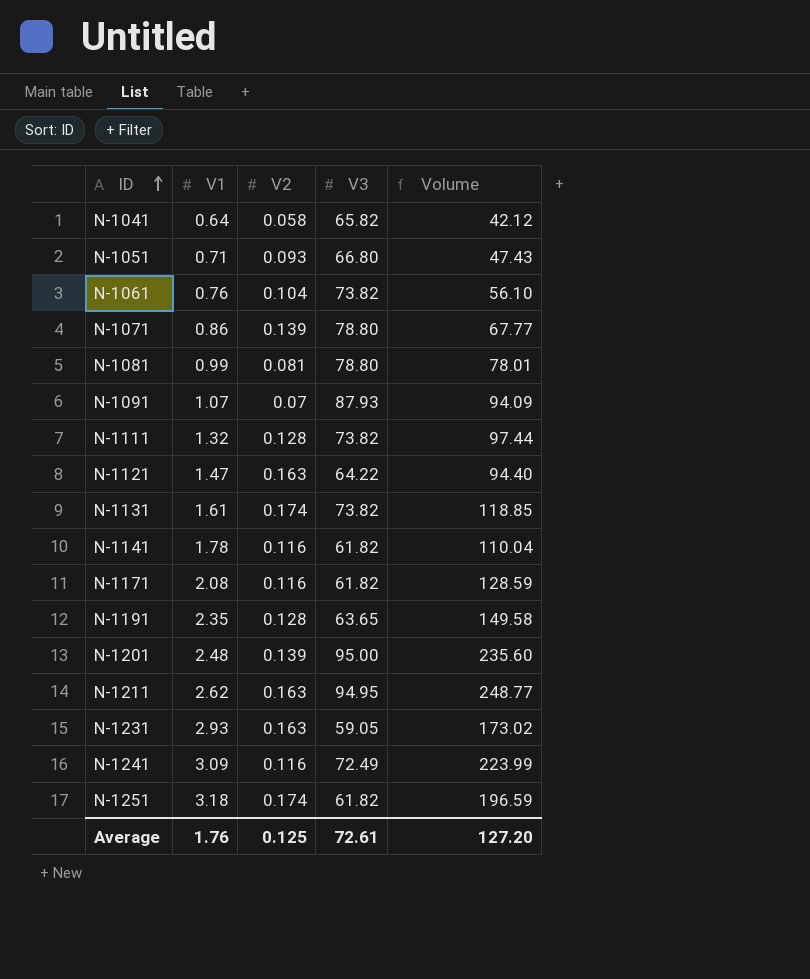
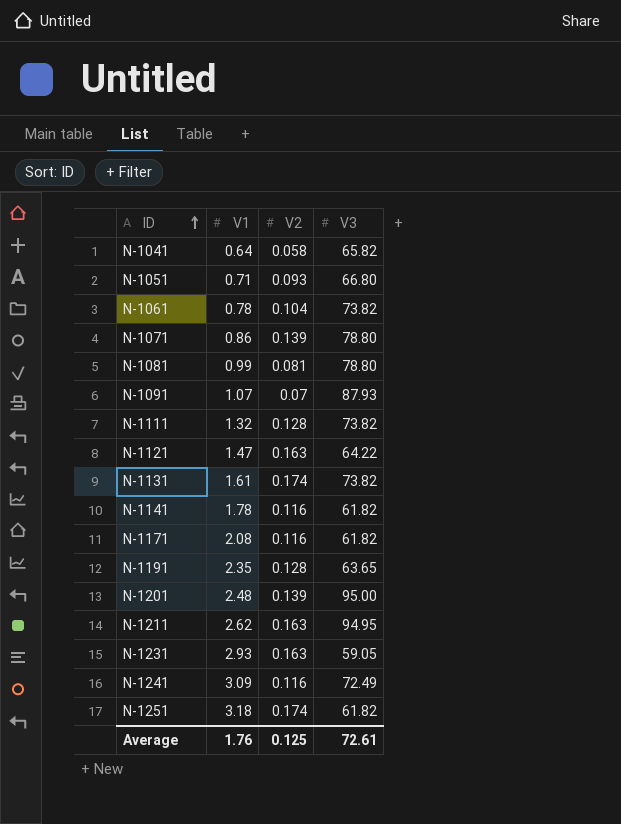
column Volume | formula: [V1] * [V3] -> none
N-1061 | V1: 0.76 -> 0.78

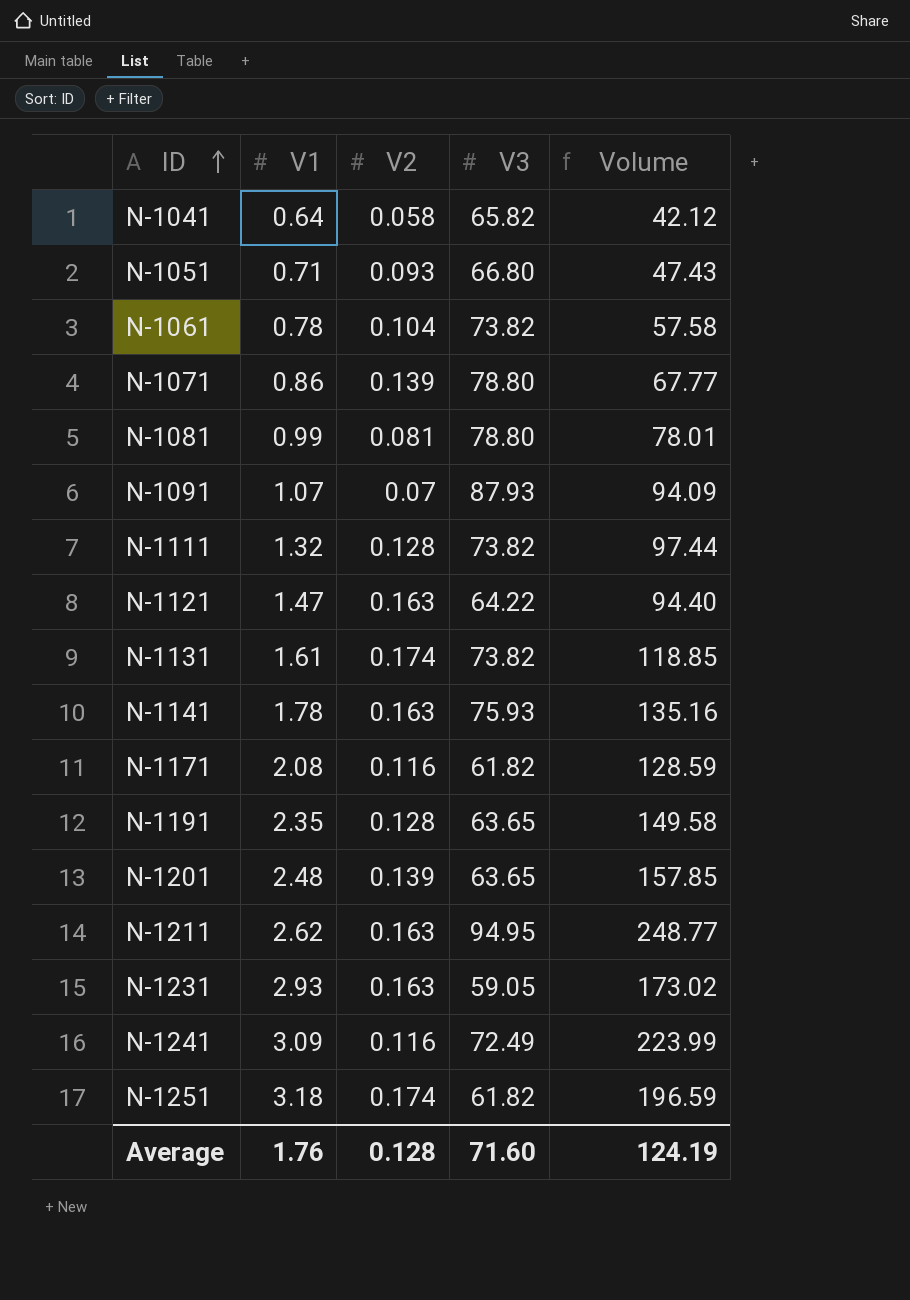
column Volume | formula: none -> [V1] * [V3]
N-1141 | V2: 0.116 -> 0.163
N-1141 | V3: 61.82 -> 75.93
N-1201 | V3: 95.00 -> 63.65
Average | V2: 0.125 -> 0.128
Average | V3: 72.61 -> 71.60

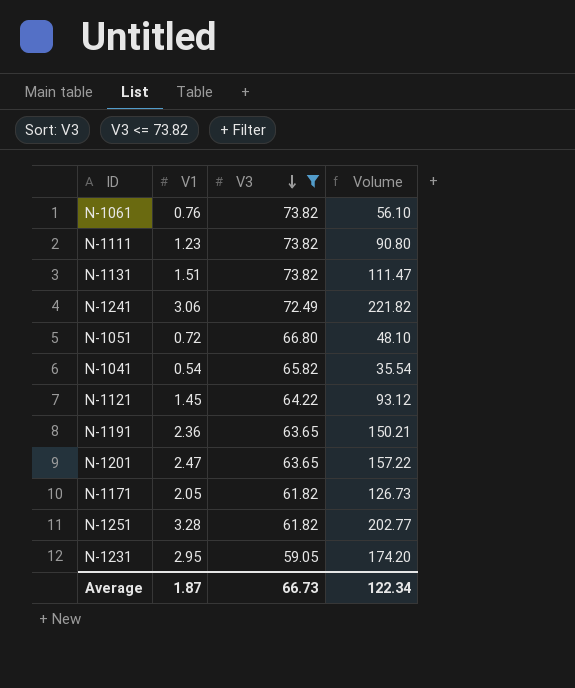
filter: none -> V3 <= 73.82
row order: ID ascending -> V3 descending
column V2 | position: 3 -> none
N-1061 | V1: 0.78 -> 0.76
N-1061 | Volume: 57.58 -> 56.10
N-1111 | V1: 1.32 -> 1.23
N-1111 | Volume: 97.44 -> 90.80
N-1131 | V1: 1.61 -> 1.51
N-1131 | Volume: 118.85 -> 111.47
N-1241 | V1: 3.09 -> 3.06
N-1241 | Volume: 223.99 -> 221.82
N-1051 | V1: 0.71 -> 0.72
N-1051 | Volume: 47.43 -> 48.10
N-1041 | V1: 0.64 -> 0.54
N-1041 | Volume: 42.12 -> 35.54
N-1121 | V1: 1.47 -> 1.45
N-1121 | Volume: 94.40 -> 93.12
N-1191 | V1: 2.35 -> 2.36
N-1191 | Volume: 149.58 -> 150.21
N-1201 | V1: 2.48 -> 2.47
N-1201 | Volume: 157.85 -> 157.22
N-1171 | V1: 2.08 -> 2.05
N-1171 | Volume: 128.59 -> 126.73
N-1251 | V1: 3.18 -> 3.28
N-1251 | Volume: 196.59 -> 202.77
N-1231 | V1: 2.93 -> 2.95
N-1231 | Volume: 173.02 -> 174.20
Average | V1: 1.76 -> 1.87
Average | V3: 71.60 -> 66.73
Average | Volume: 124.19 -> 122.34

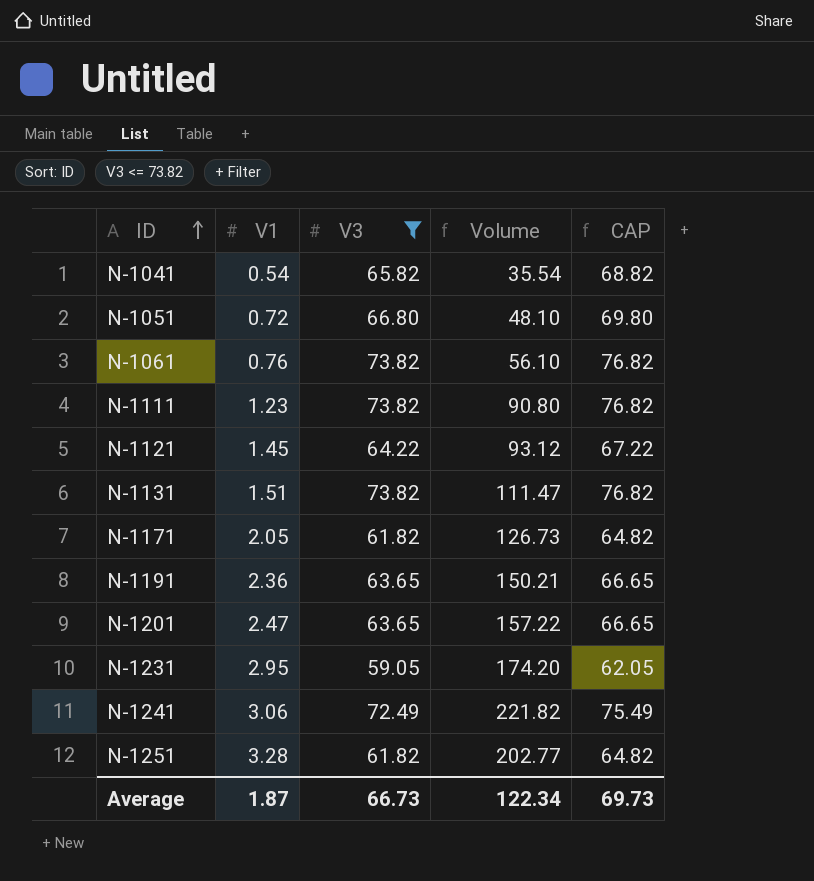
row order: V3 descending -> ID ascending
column CAP | formula: none -> [V3] + 3

